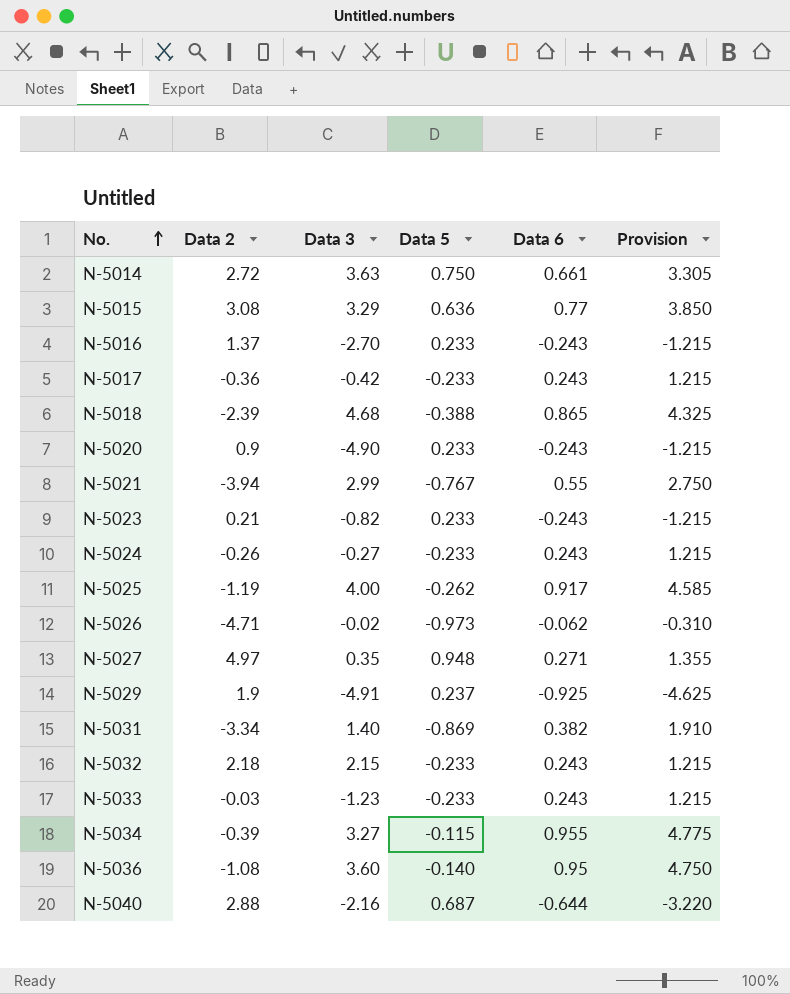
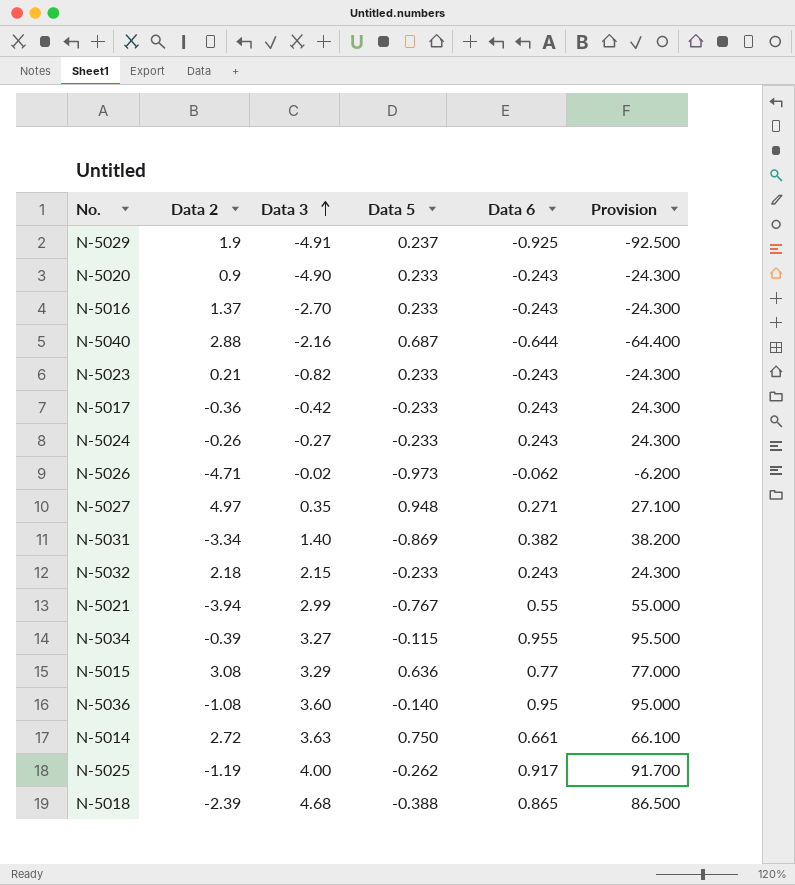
row order: No. ascending -> Data 3 ascending
column Provision | formula: [Data 6] * 5 -> [Data 6] * 100
row N-5033: -0.03 | -1.23 | -0.233 | 0.243 | 1.215 -> none

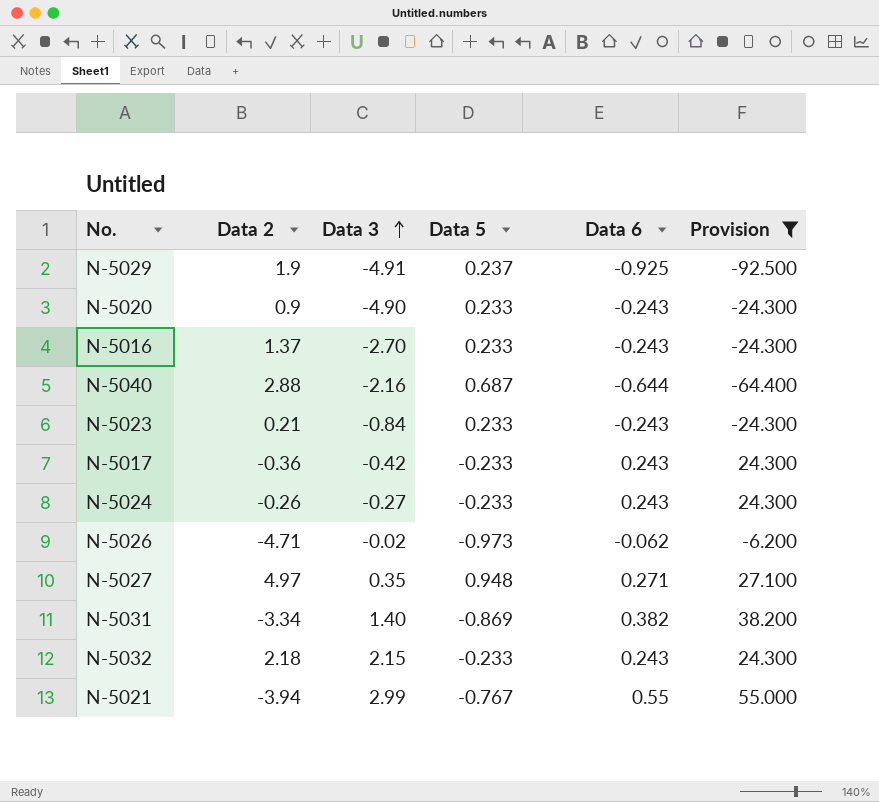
filter: none -> Provision <= 55.000
N-5023 | Data 3: -0.82 -> -0.84

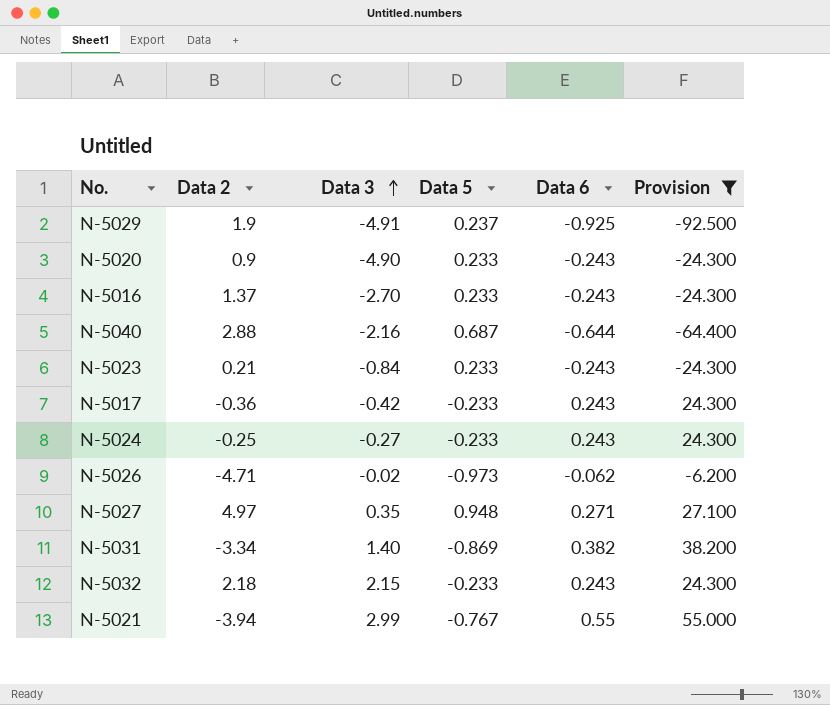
N-5024 | Data 2: -0.26 -> -0.25

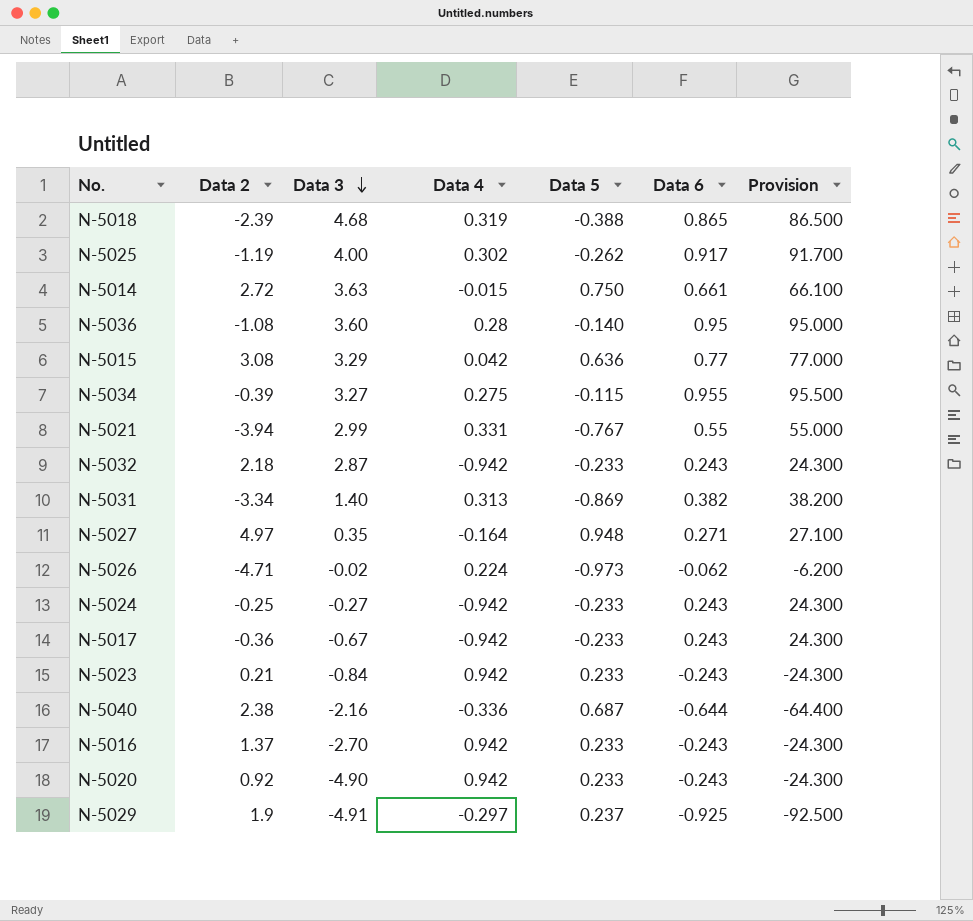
filter: Provision <= 55.000 -> none
row order: Data 3 ascending -> Data 3 descending
column Data 4 | position: none -> 4
N-5032 | Data 3: 2.15 -> 2.87
N-5017 | Data 3: -0.42 -> -0.67
N-5040 | Data 2: 2.88 -> 2.38
N-5020 | Data 2: 0.9 -> 0.92

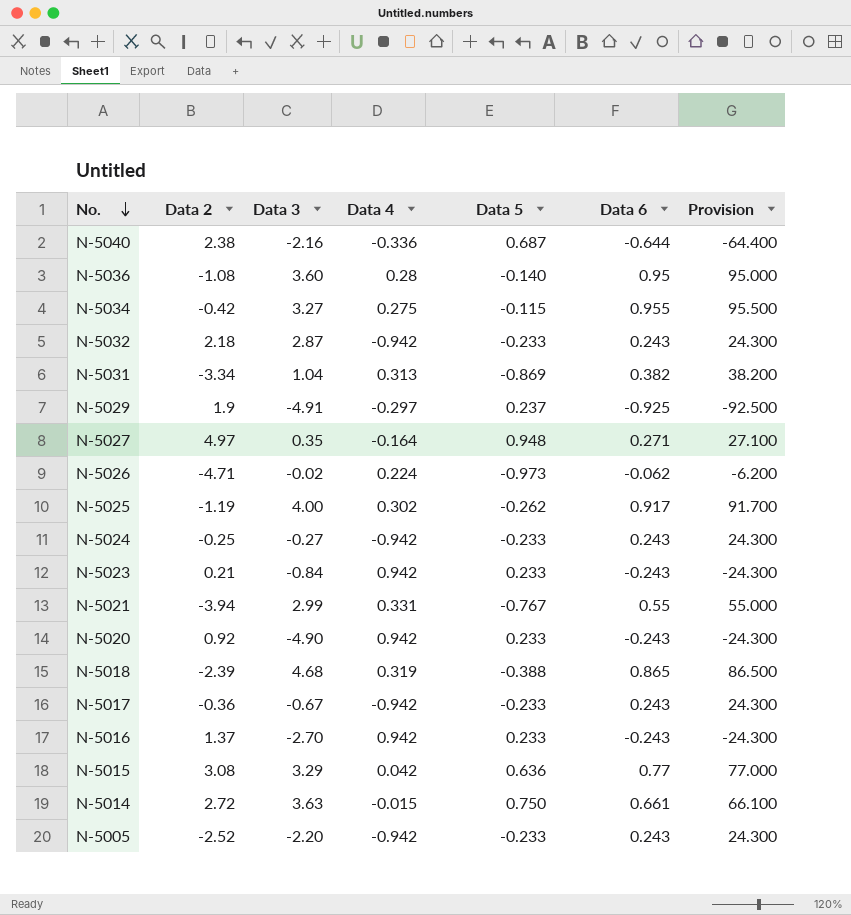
row order: Data 3 descending -> No. descending
N-5034 | Data 2: -0.39 -> -0.42
N-5031 | Data 3: 1.40 -> 1.04
row N-5005: none -> -2.52 | -2.20 | -0.942 | -0.233 | 0.243 | 24.300

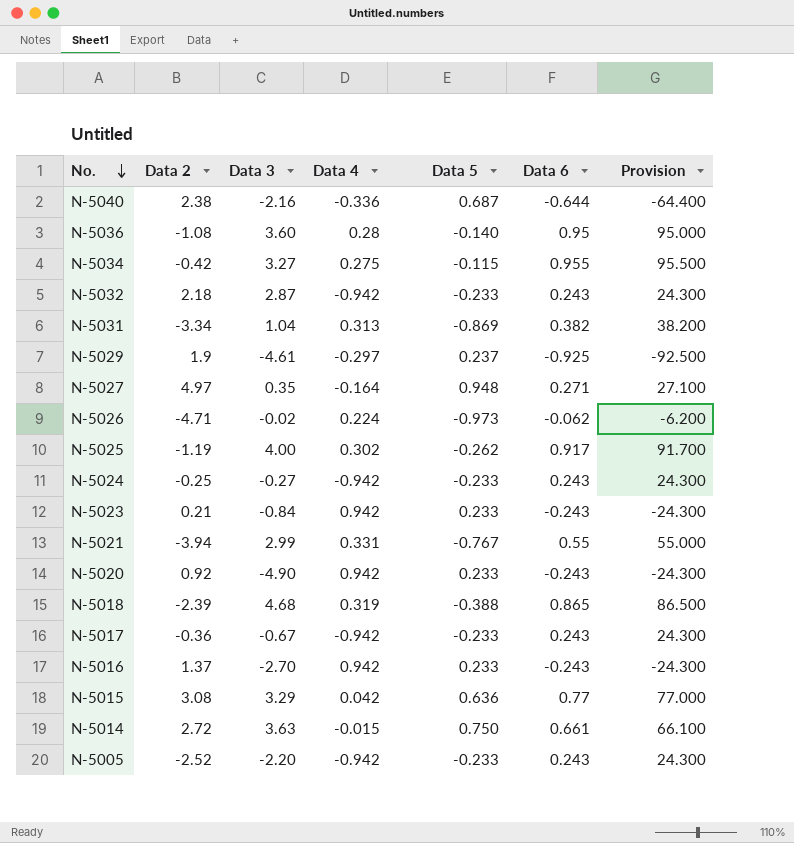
N-5029 | Data 3: -4.91 -> -4.61

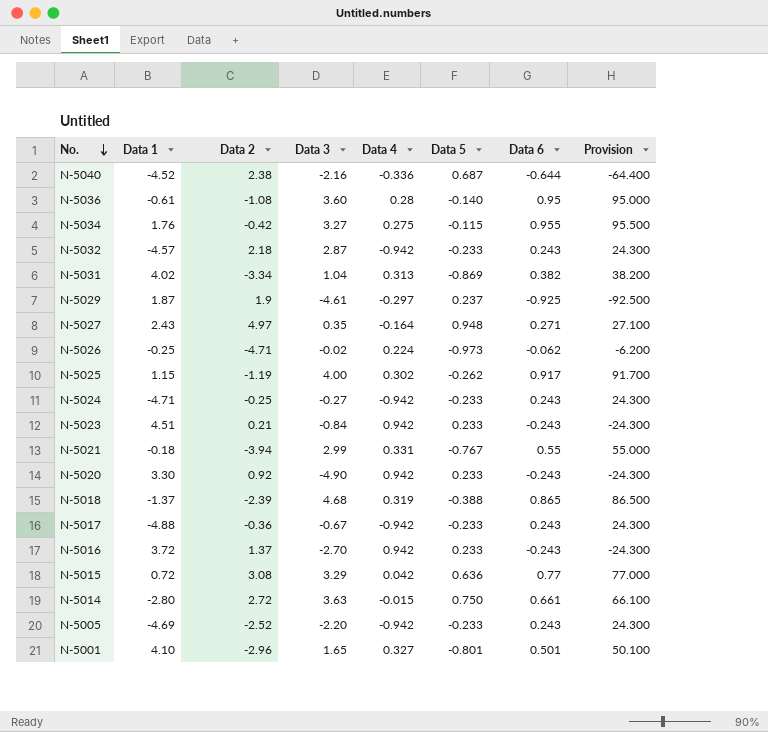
column Data 1 | position: none -> 2
row N-5001: none -> 4.10 | -2.96 | 1.65 | 0.327 | -0.801 | 0.501 | 50.100

